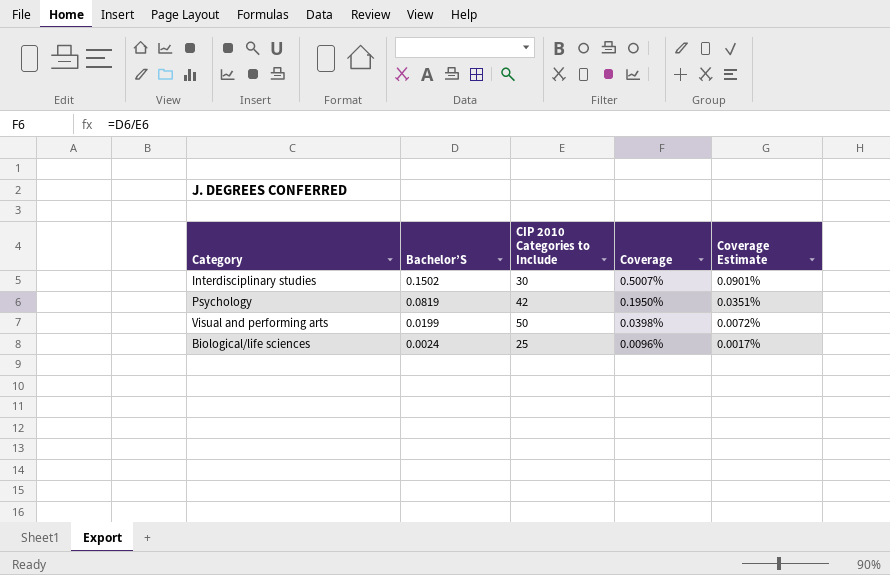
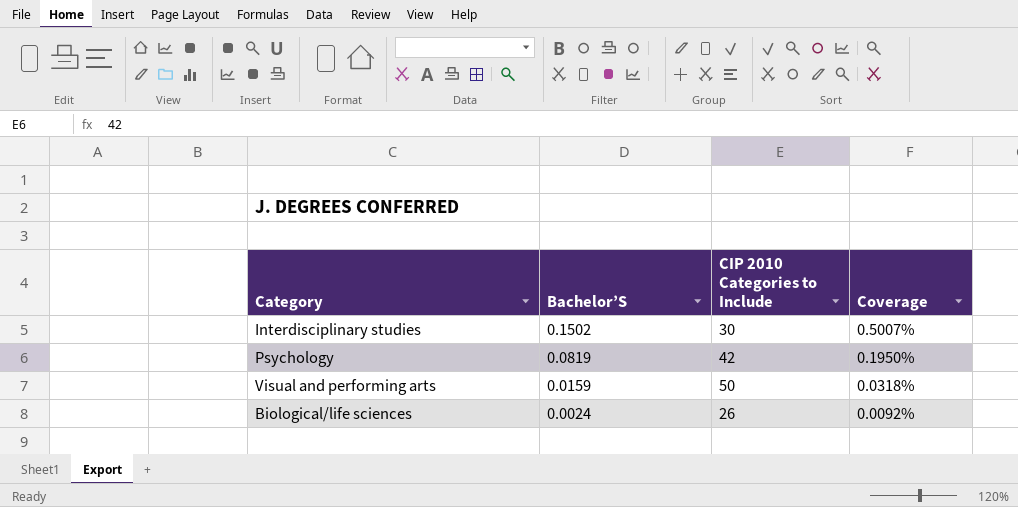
column Coverage Estimate | formula: [Coverage] * 0.18 -> none
Visual and performing arts | Bachelor’S: 0.0199 -> 0.0159
Visual and performing arts | Coverage: 0.0398% -> 0.0318%
Biological/life sciences | CIP 2010 Categories to Include: 25 -> 26
Biological/life sciences | Coverage: 0.0096% -> 0.0092%

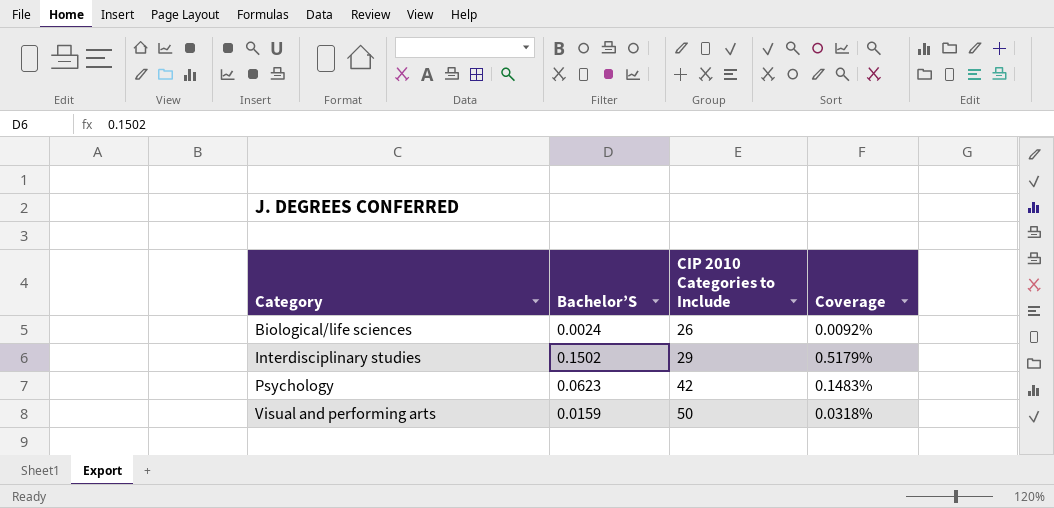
row order: Bachelor’S descending -> Category ascending
Interdisciplinary studies | CIP 2010 Categories to Include: 30 -> 29
Interdisciplinary studies | Coverage: 0.5007% -> 0.5179%
Psychology | Bachelor’S: 0.0819 -> 0.0623
Psychology | Coverage: 0.1950% -> 0.1483%

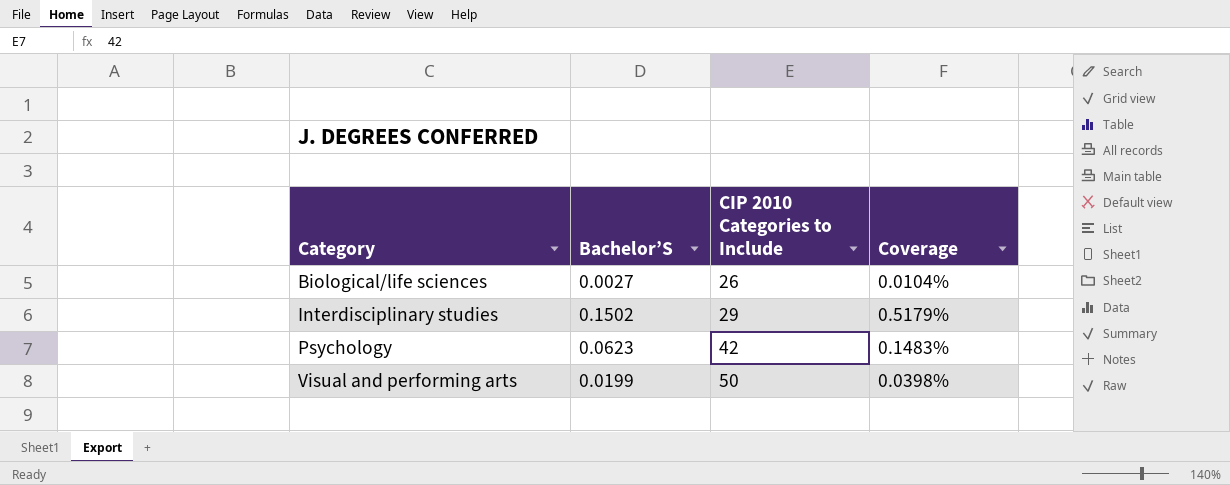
Biological/life sciences | Bachelor’S: 0.0024 -> 0.0027
Biological/life sciences | Coverage: 0.0092% -> 0.0104%
Visual and performing arts | Bachelor’S: 0.0159 -> 0.0199
Visual and performing arts | Coverage: 0.0318% -> 0.0398%

